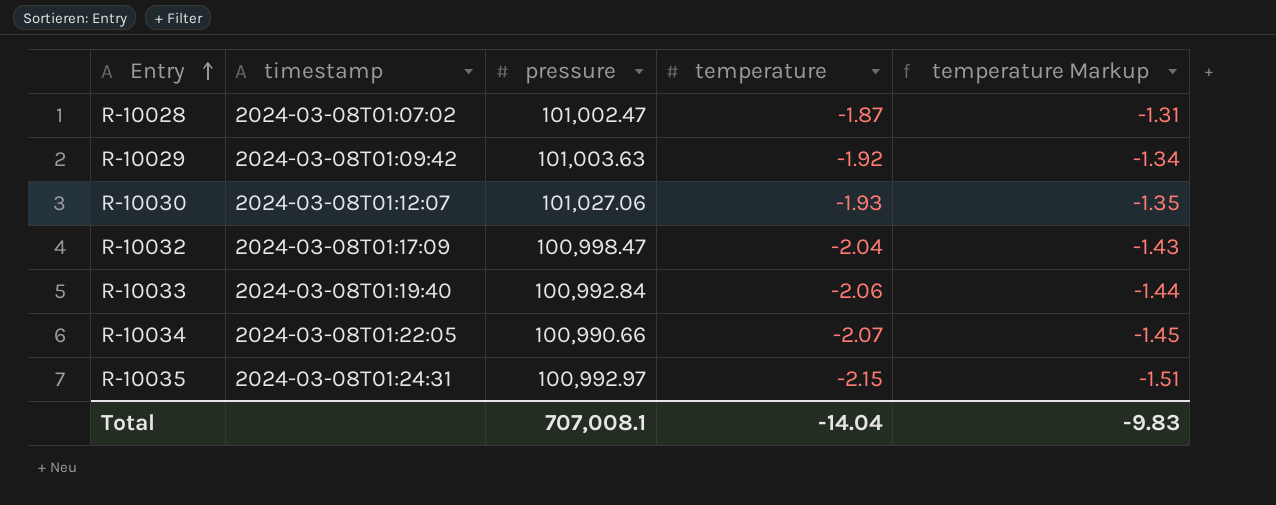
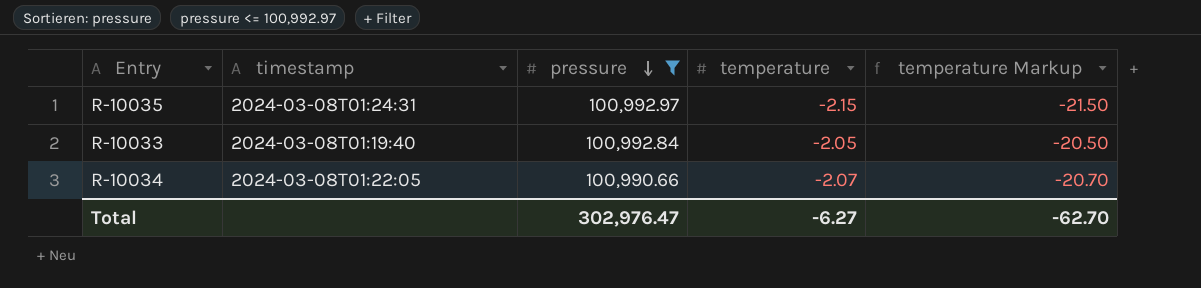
filter: none -> pressure <= 100,992.97
row order: Entry ascending -> pressure descending
column temperature Markup | formula: [temperature] * 0.7 -> [temperature] * 10
R-10033 | temperature: -2.06 -> -2.05
Total | pressure: 707,008.1 -> 302,976.47
Total | temperature: -14.04 -> -6.27
Total | temperature Markup: -9.83 -> -62.70

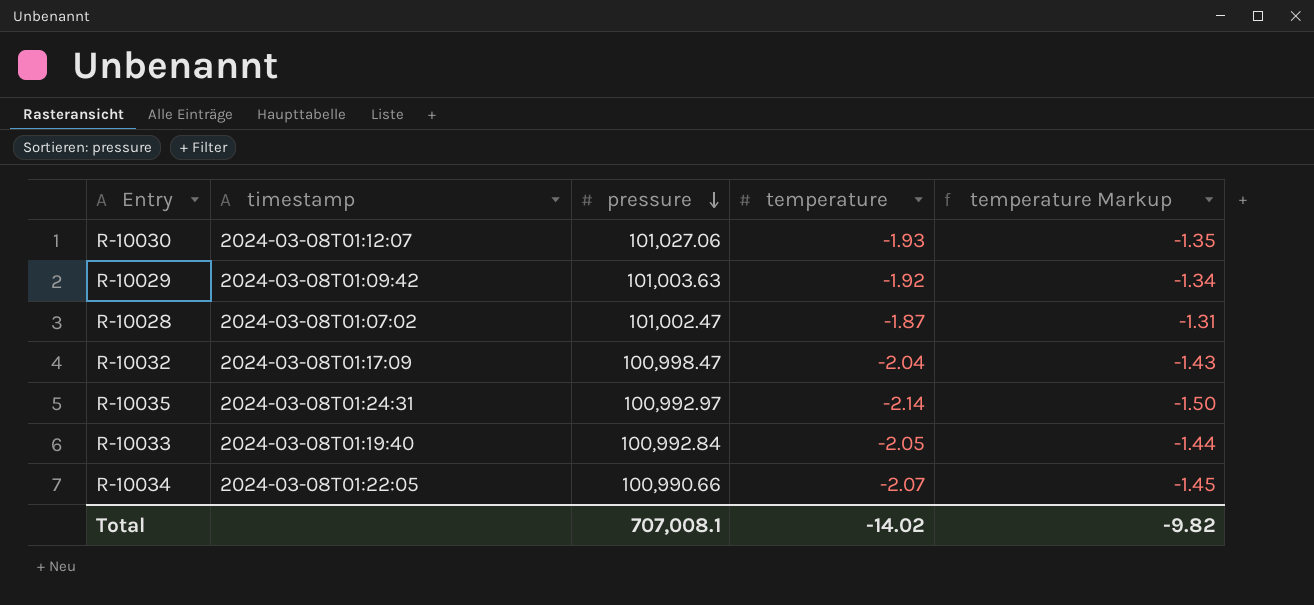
filter: pressure <= 100,992.97 -> none
column temperature Markup | formula: [temperature] * 10 -> [temperature] * 0.7
R-10035 | temperature: -2.15 -> -2.14
Total | pressure: 302,976.47 -> 707,008.1
Total | temperature: -6.27 -> -14.02
Total | temperature Markup: -62.70 -> -9.82

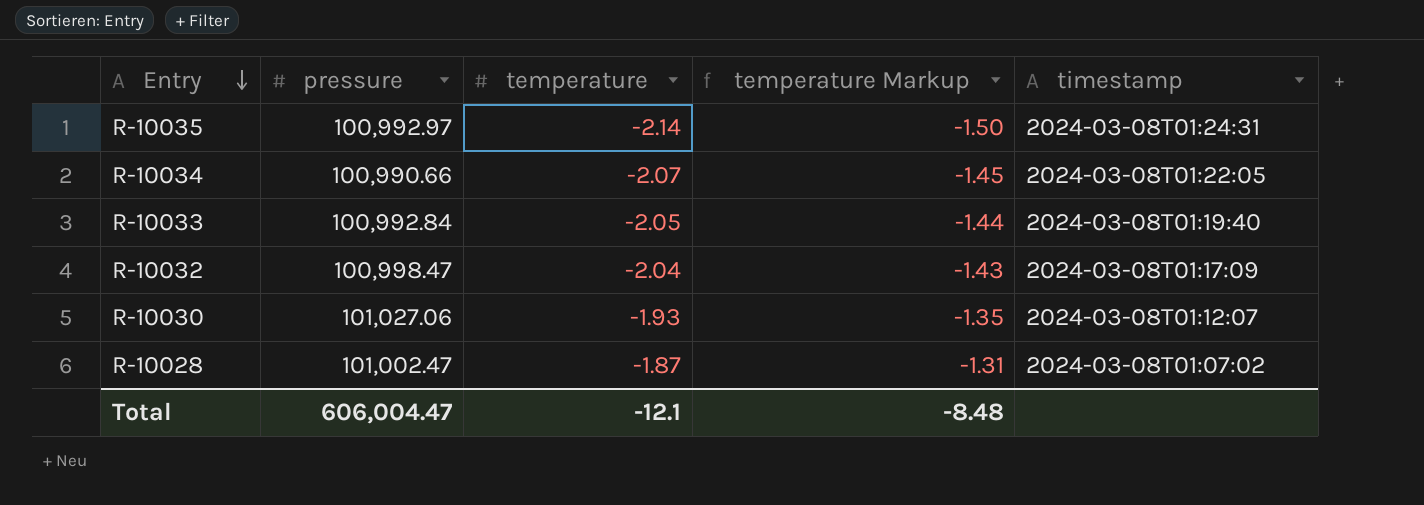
row order: pressure descending -> Entry descending
column timestamp | position: 2 -> 5
row R-10029: 2024-03-08T01:09:42 | 101,003.63 | -1.92 | -1.34 -> none
Total | pressure: 707,008.1 -> 606,004.47
Total | temperature: -14.02 -> -12.1
Total | temperature Markup: -9.82 -> -8.48

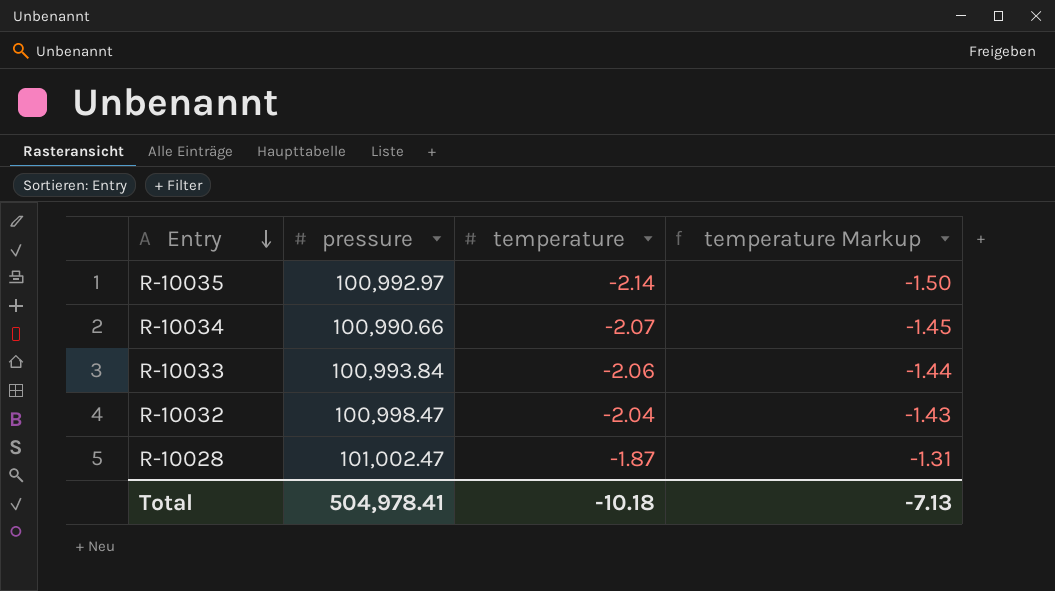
column timestamp | position: 5 -> none
row R-10030: 101,027.06 | -1.93 | -1.35 | 2024-03-08T01:12:07 -> none
R-10033 | pressure: 100,992.84 -> 100,993.84
R-10033 | temperature: -2.05 -> -2.06
Total | pressure: 606,004.47 -> 504,978.41
Total | temperature: -12.1 -> -10.18
Total | temperature Markup: -8.48 -> -7.13

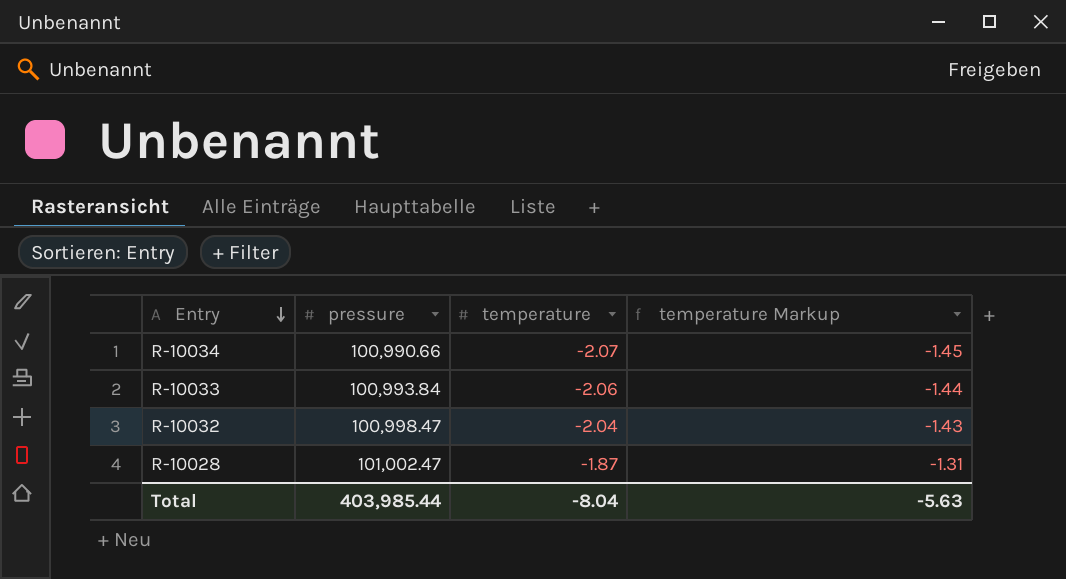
row R-10035: 100,992.97 | -2.14 | -1.50 -> none
Total | pressure: 504,978.41 -> 403,985.44
Total | temperature: -10.18 -> -8.04
Total | temperature Markup: -7.13 -> -5.63

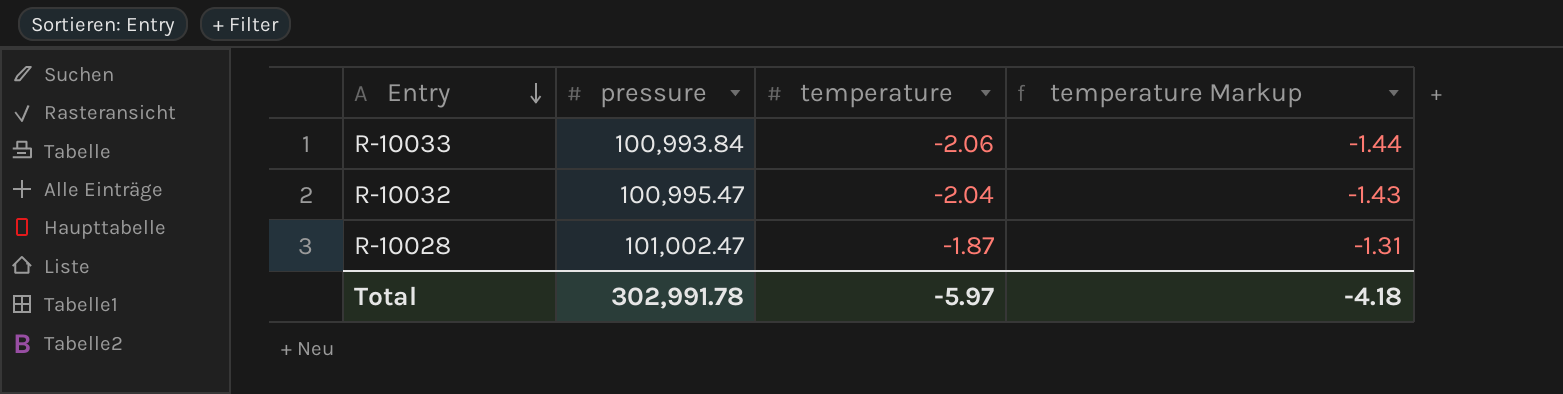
row R-10034: 100,990.66 | -2.07 | -1.45 -> none
R-10032 | pressure: 100,998.47 -> 100,995.47
Total | pressure: 403,985.44 -> 302,991.78
Total | temperature: -8.04 -> -5.97
Total | temperature Markup: -5.63 -> -4.18

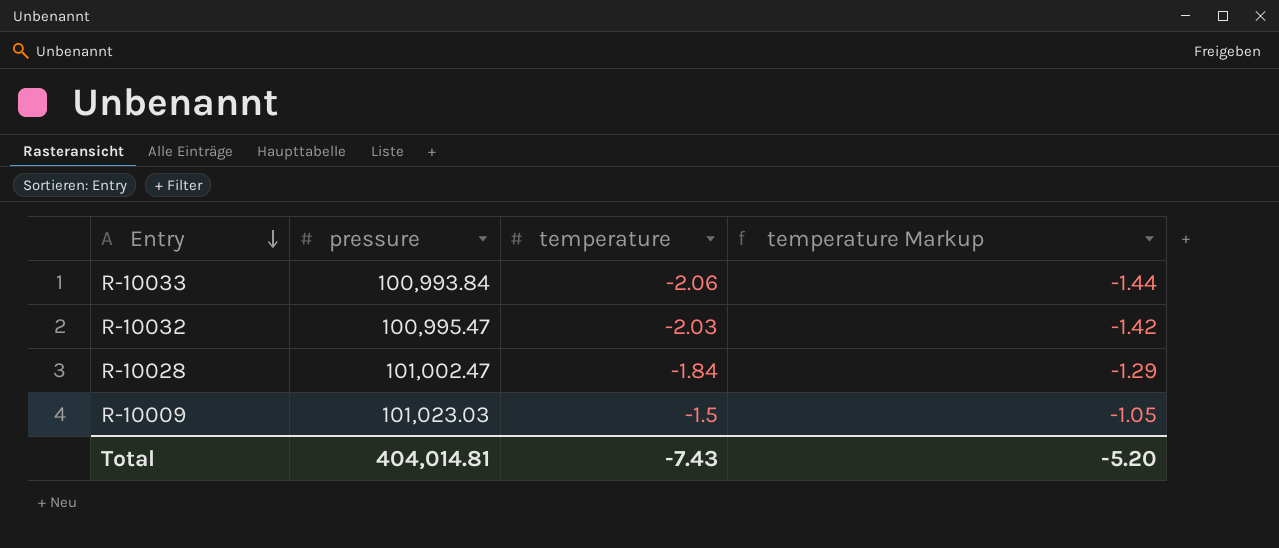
R-10032 | temperature: -2.04 -> -2.03
R-10032 | temperature Markup: -1.43 -> -1.42
R-10028 | temperature: -1.87 -> -1.84
R-10028 | temperature Markup: -1.31 -> -1.29
row R-10009: none -> 101,023.03 | -1.5 | -1.05
Total | pressure: 302,991.78 -> 404,014.81
Total | temperature: -5.97 -> -7.43
Total | temperature Markup: -4.18 -> -5.20

